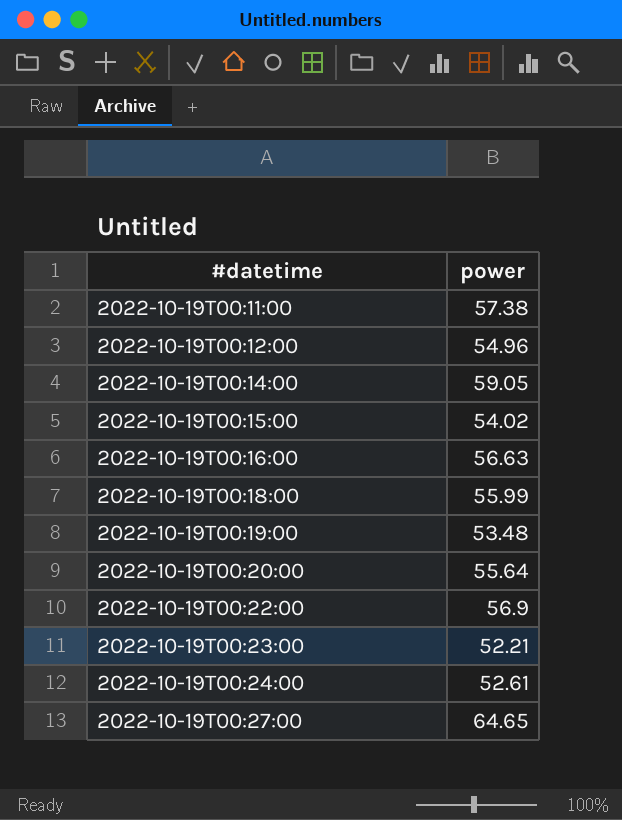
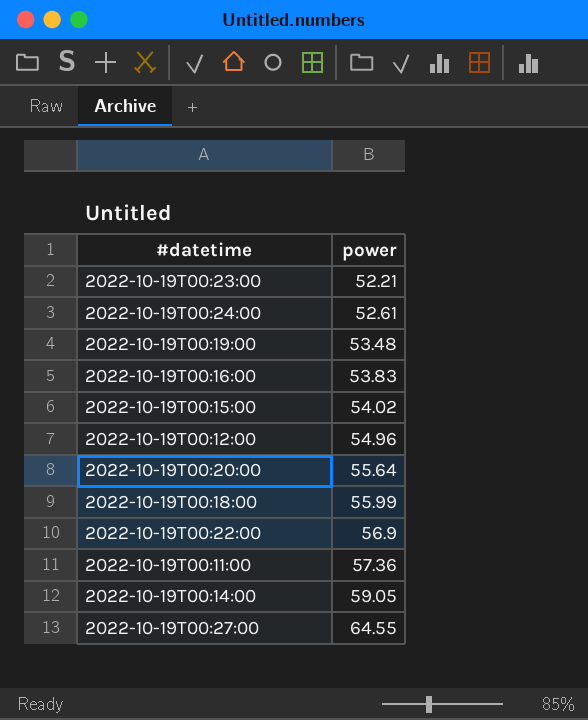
row order: #datetime ascending -> power ascending
2022-10-19T00:16:00 | power: 56.63 -> 53.83
2022-10-19T00:11:00 | power: 57.38 -> 57.36
2022-10-19T00:27:00 | power: 64.65 -> 64.55

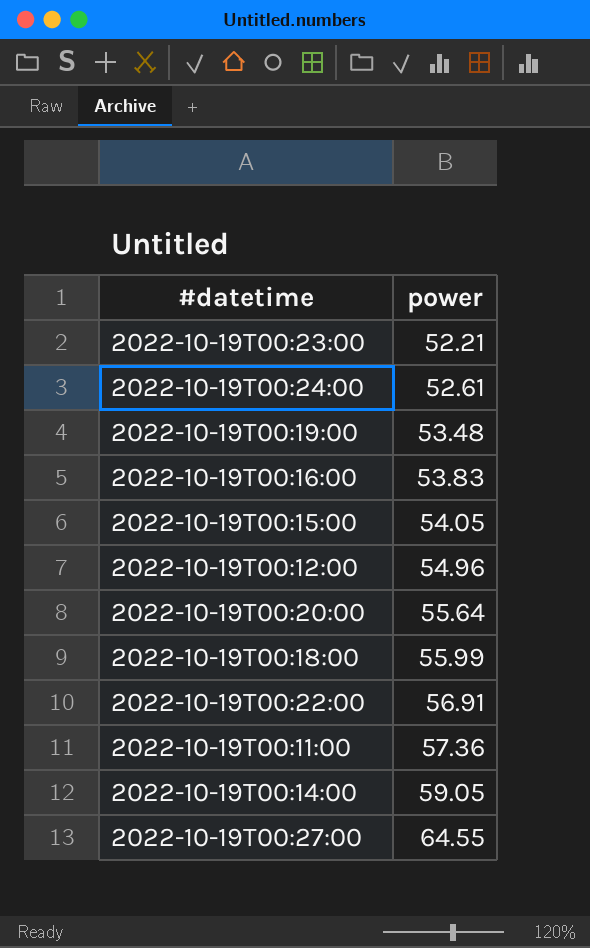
2022-10-19T00:15:00 | power: 54.02 -> 54.05
2022-10-19T00:22:00 | power: 56.9 -> 56.91

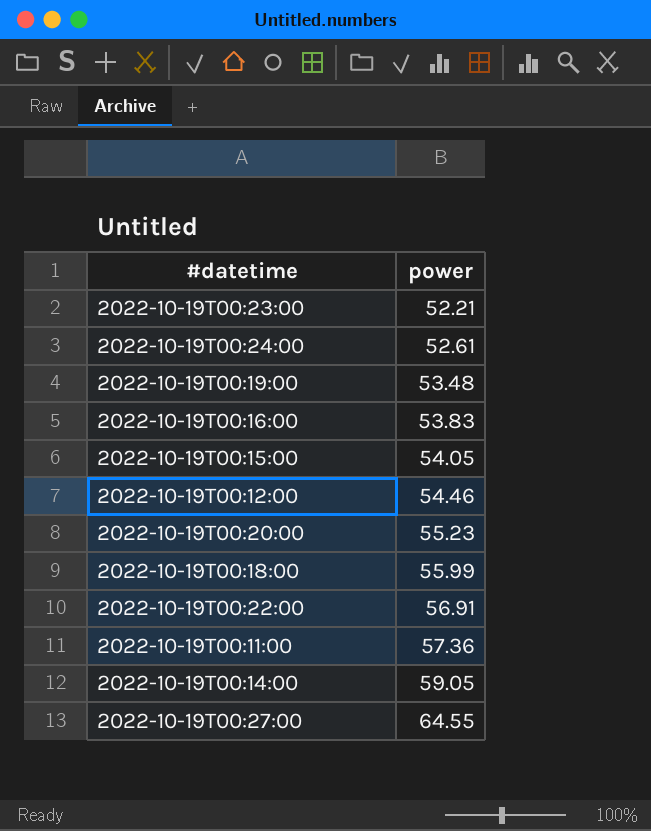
2022-10-19T00:12:00 | power: 54.96 -> 54.46
2022-10-19T00:20:00 | power: 55.64 -> 55.23

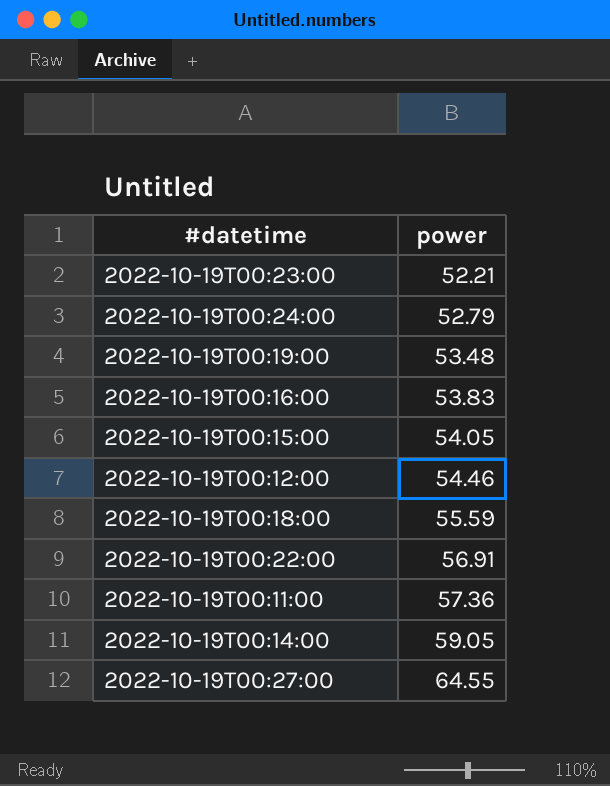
row 2022-10-19T00:20:00: 55.23 -> none
2022-10-19T00:24:00 | power: 52.61 -> 52.79
2022-10-19T00:18:00 | power: 55.99 -> 55.59

